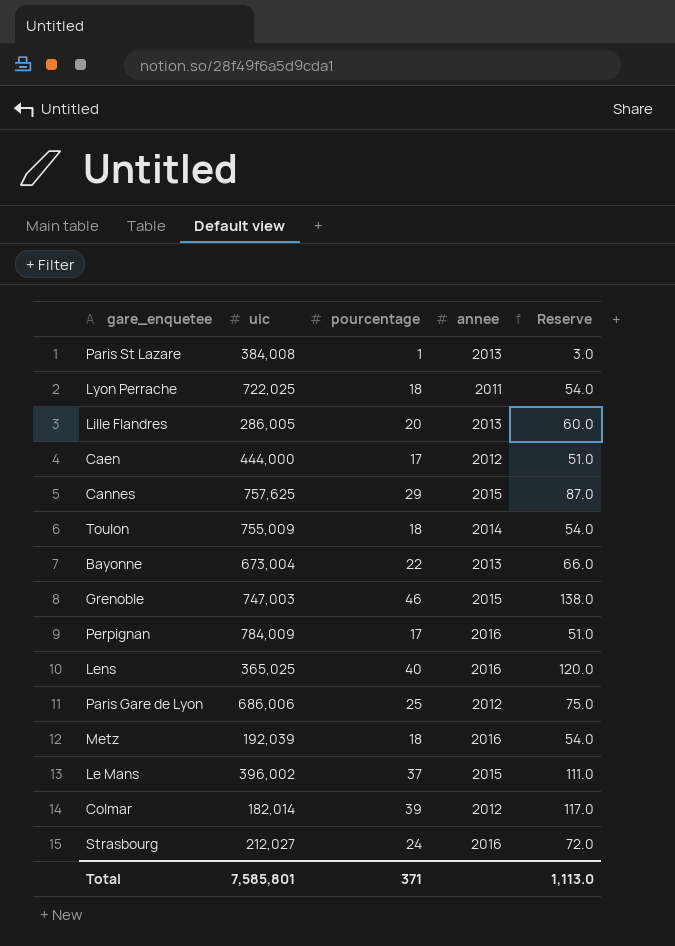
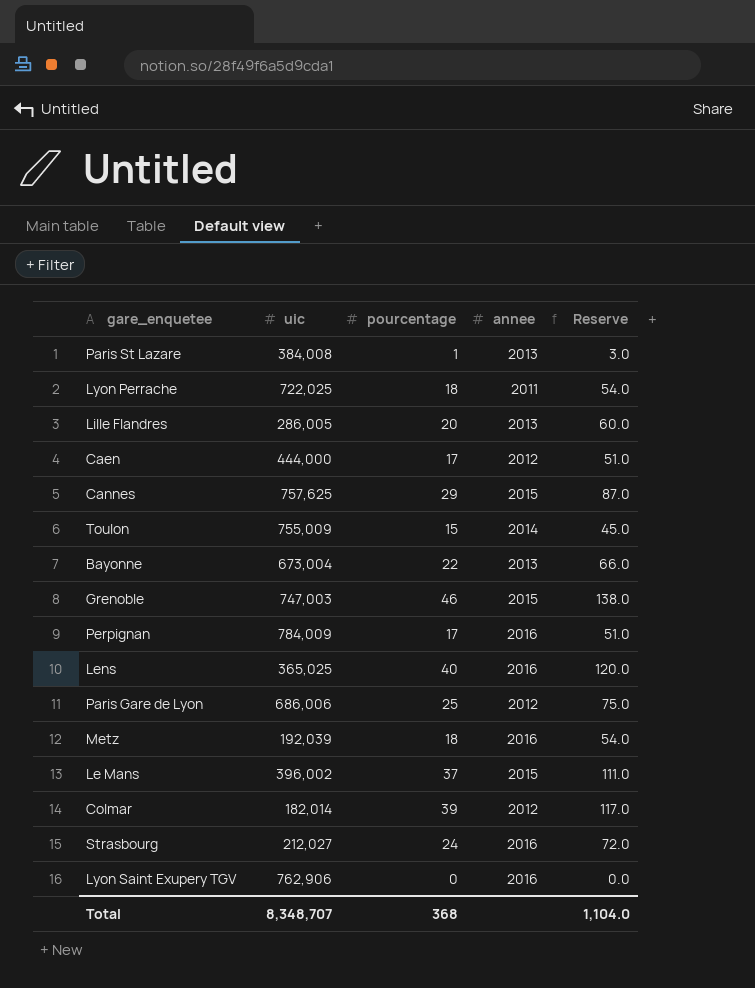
Toulon | pourcentage: 18 -> 15
Toulon | Reserve: 54.0 -> 45.0
row Lyon Saint Exupery TGV: none -> 762,906 | 0 | 2016 | 0.0
Total | uic: 7,585,801 -> 8,348,707
Total | pourcentage: 371 -> 368
Total | Reserve: 1,113.0 -> 1,104.0

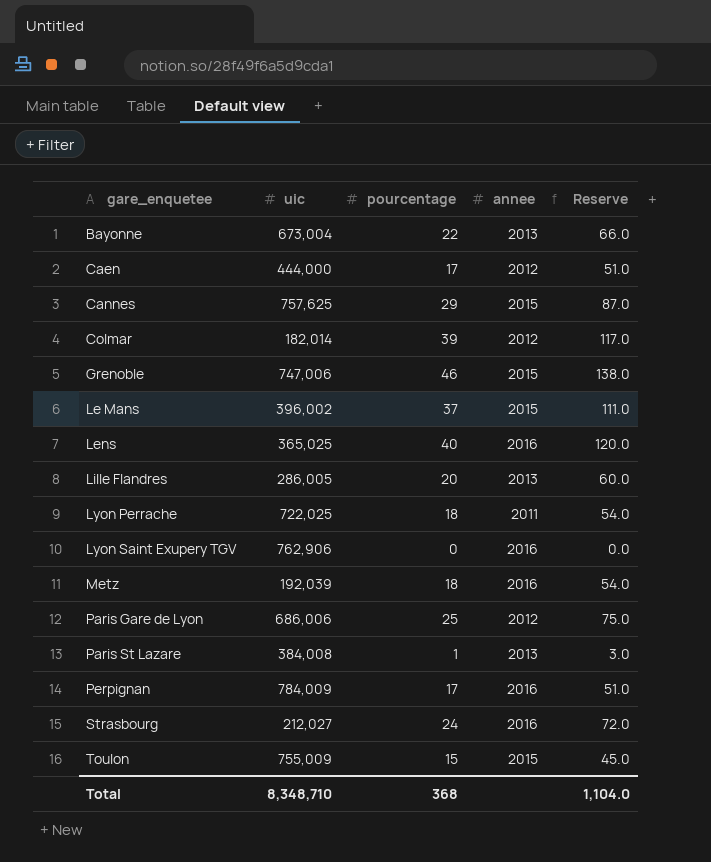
row order: none -> gare_enquetee ascending
Grenoble | uic: 747,003 -> 747,006
Toulon | annee: 2014 -> 2015
Total | uic: 8,348,707 -> 8,348,710

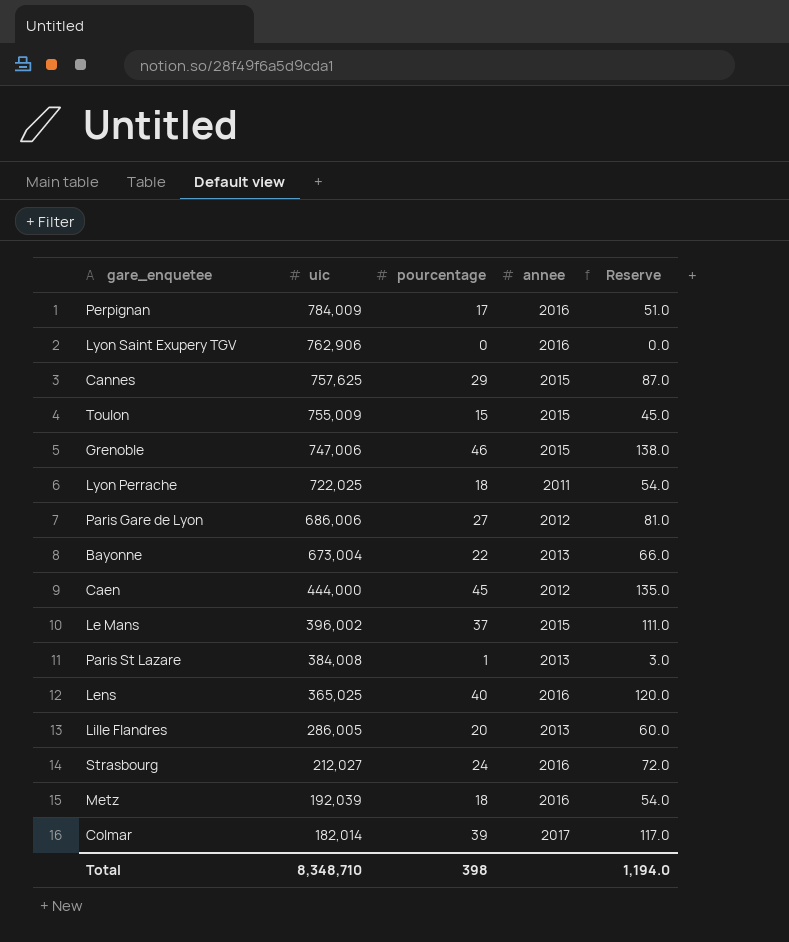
row order: gare_enquetee ascending -> uic descending
Paris Gare de Lyon | pourcentage: 25 -> 27
Paris Gare de Lyon | Reserve: 75.0 -> 81.0
Caen | pourcentage: 17 -> 45
Caen | Reserve: 51.0 -> 135.0
Colmar | annee: 2012 -> 2017
Total | pourcentage: 368 -> 398
Total | Reserve: 1,104.0 -> 1,194.0

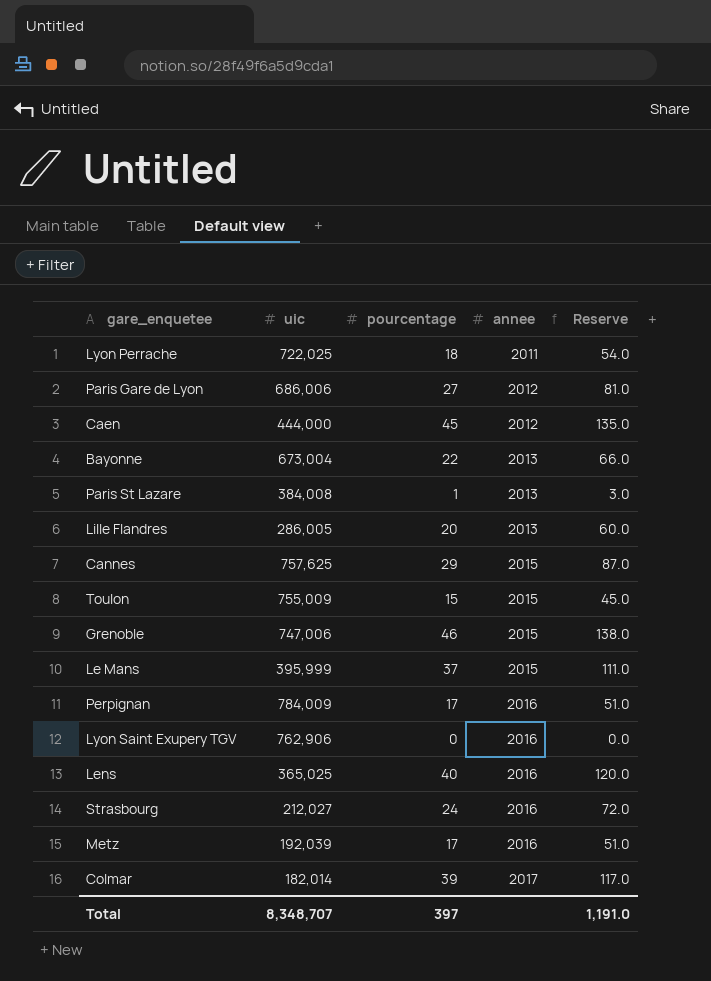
row order: uic descending -> annee ascending
Le Mans | uic: 396,002 -> 395,999
Metz | pourcentage: 18 -> 17
Metz | Reserve: 54.0 -> 51.0
Total | uic: 8,348,710 -> 8,348,707
Total | pourcentage: 398 -> 397
Total | Reserve: 1,194.0 -> 1,191.0

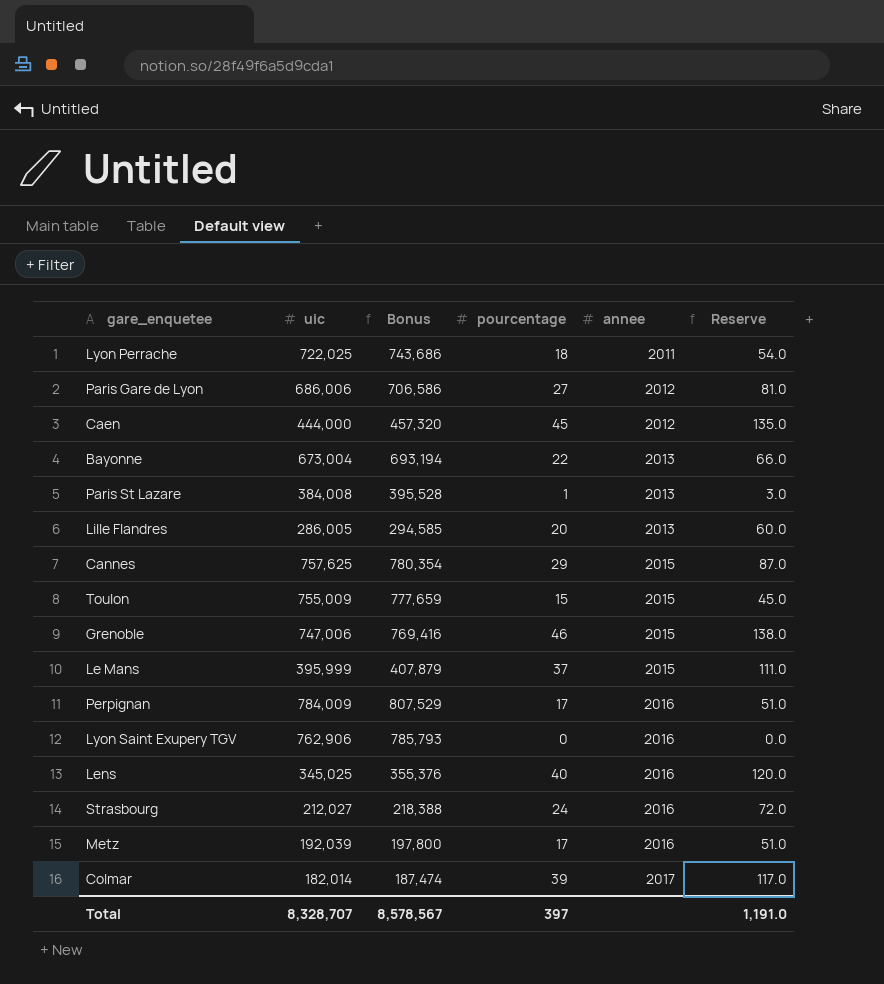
column Bonus | formula: none -> [uic] * 1.03
Lens | uic: 365,025 -> 345,025
Total | uic: 8,348,707 -> 8,328,707

